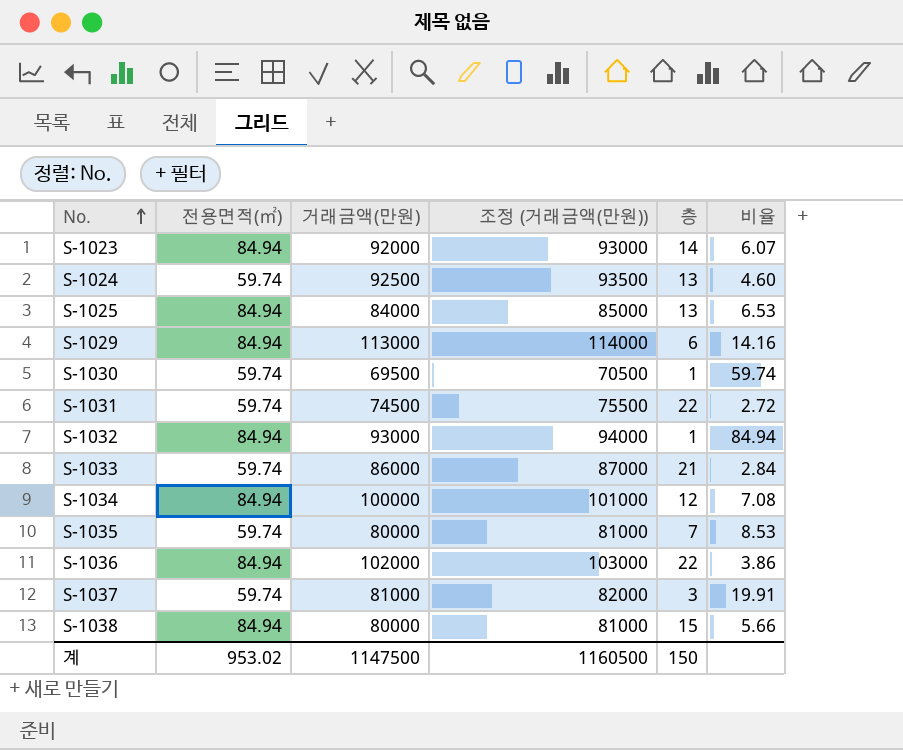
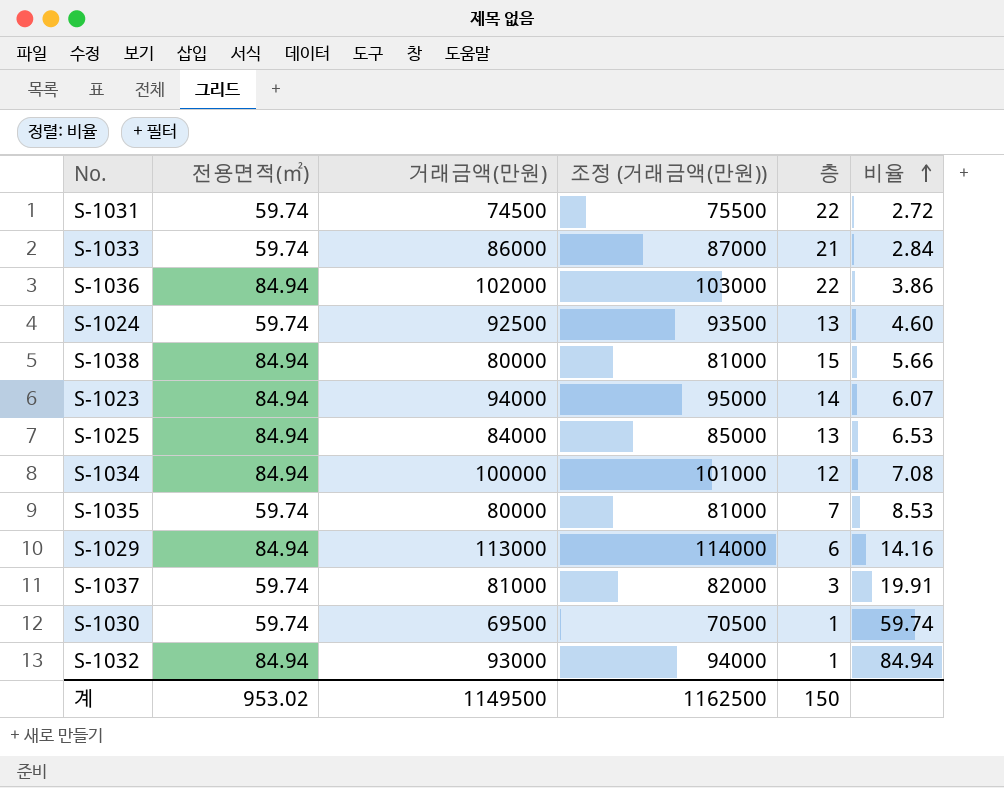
row order: No. ascending -> 비율 ascending
S-1023 | 거래금액(만원): 92000 -> 94000
S-1023 | 조정 (거래금액(만원)): 93000 -> 95000
계 | 거래금액(만원): 1147500 -> 1149500
계 | 조정 (거래금액(만원)): 1160500 -> 1162500

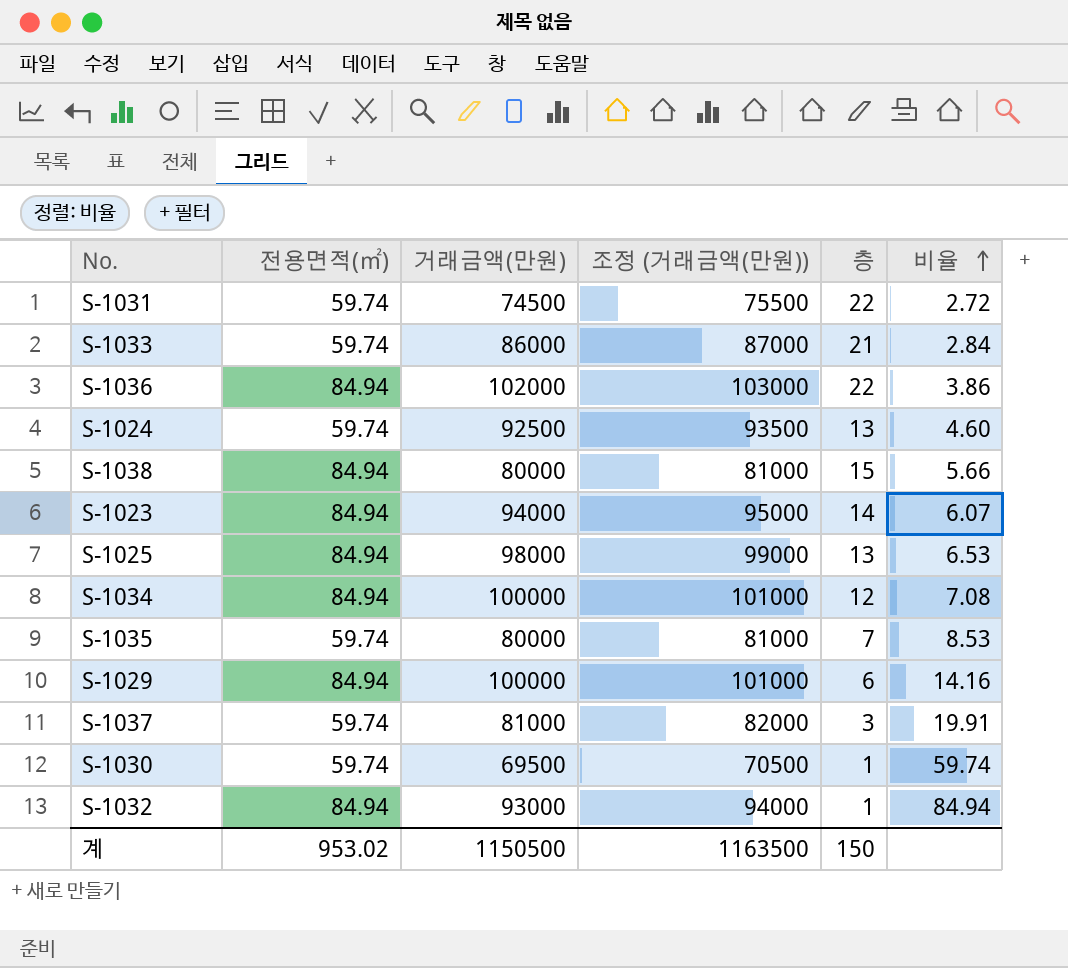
S-1025 | 거래금액(만원): 84000 -> 98000
S-1025 | 조정 (거래금액(만원)): 85000 -> 99000
S-1029 | 거래금액(만원): 113000 -> 100000
S-1029 | 조정 (거래금액(만원)): 114000 -> 101000
계 | 거래금액(만원): 1149500 -> 1150500
계 | 조정 (거래금액(만원)): 1162500 -> 1163500

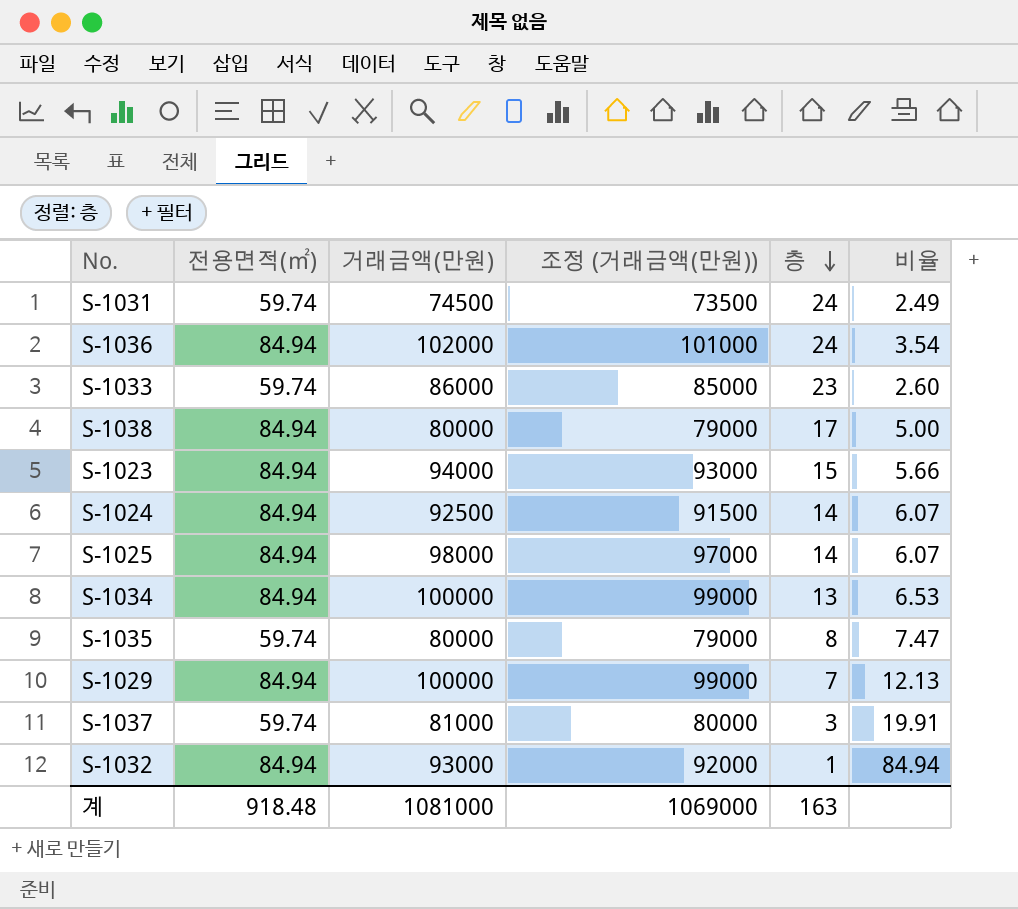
row order: 비율 ascending -> 층 descending
column 조정 (거래금액(만원)) | formula: [거래금액(만원)] + 1000 -> [거래금액(만원)] - 1000
row S-1030: 59.74 | 69500 | 70500 | 1 | 59.74 -> none
S-1031 | 층: 22 -> 24
S-1031 | 비율: 2.72 -> 2.49
S-1036 | 층: 22 -> 24
S-1036 | 비율: 3.86 -> 3.54
S-1033 | 층: 21 -> 23
S-1033 | 비율: 2.84 -> 2.60
S-1038 | 층: 15 -> 17
S-1038 | 비율: 5.66 -> 5.00
S-1023 | 층: 14 -> 15
S-1023 | 비율: 6.07 -> 5.66
S-1024 | 전용면적(㎡): 59.74 -> 84.94
S-1024 | 층: 13 -> 14
S-1024 | 비율: 4.60 -> 6.07
S-1025 | 층: 13 -> 14
S-1025 | 비율: 6.53 -> 6.07
S-1034 | 층: 12 -> 13
S-1034 | 비율: 7.08 -> 6.53
S-1035 | 층: 7 -> 8
S-1035 | 비율: 8.53 -> 7.47
S-1029 | 층: 6 -> 7
S-1029 | 비율: 14.16 -> 12.13
계 | 전용면적(㎡): 953.02 -> 918.48
계 | 거래금액(만원): 1150500 -> 1081000
계 | 조정 (거래금액(만원)): 1163500 -> 1069000
계 | 층: 150 -> 163

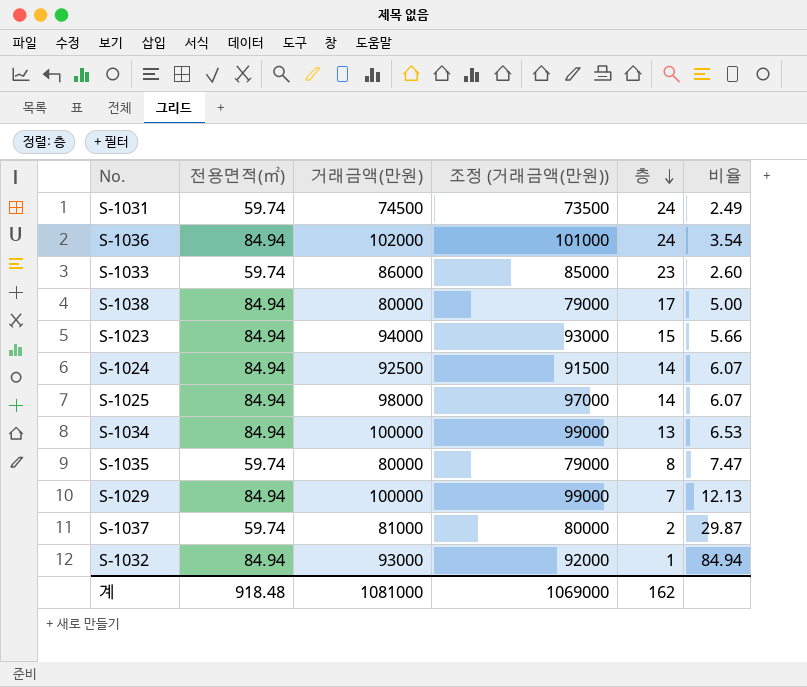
S-1037 | 층: 3 -> 2
S-1037 | 비율: 19.91 -> 29.87
계 | 층: 163 -> 162

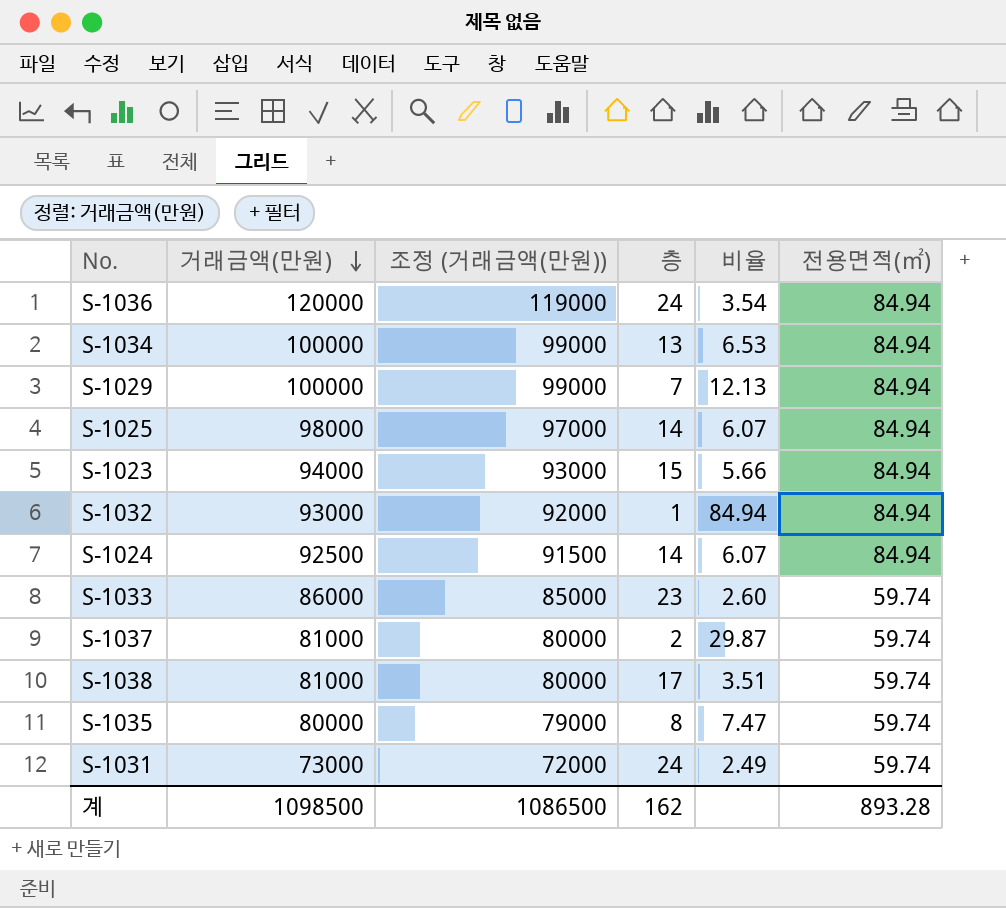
row order: 층 descending -> 거래금액(만원) descending
column 전용면적(㎡) | position: 2 -> 6
S-1036 | 거래금액(만원): 102000 -> 120000
S-1036 | 조정 (거래금액(만원)): 101000 -> 119000
S-1038 | 거래금액(만원): 80000 -> 81000
S-1038 | 조정 (거래금액(만원)): 79000 -> 80000
S-1038 | 비율: 5.00 -> 3.51
S-1038 | 전용면적(㎡): 84.94 -> 59.74
S-1031 | 거래금액(만원): 74500 -> 73000
S-1031 | 조정 (거래금액(만원)): 73500 -> 72000
계 | 거래금액(만원): 1081000 -> 1098500
계 | 조정 (거래금액(만원)): 1069000 -> 1086500
계 | 전용면적(㎡): 918.48 -> 893.28

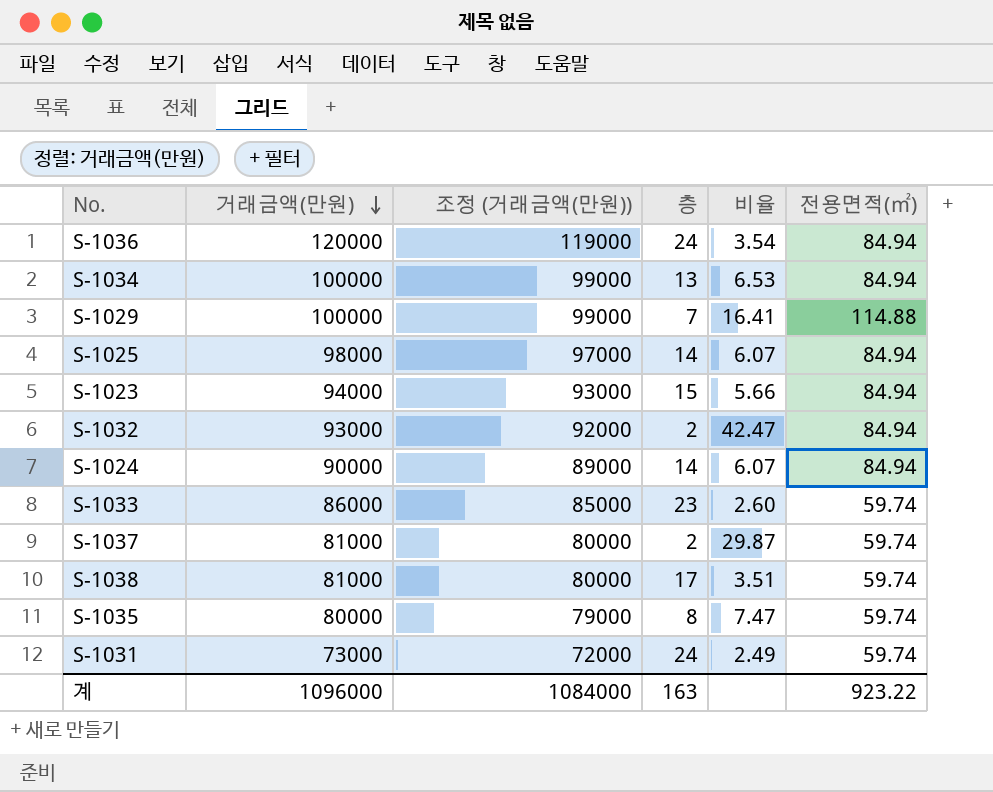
S-1029 | 비율: 12.13 -> 16.41
S-1029 | 전용면적(㎡): 84.94 -> 114.88
S-1032 | 층: 1 -> 2
S-1032 | 비율: 84.94 -> 42.47
S-1024 | 거래금액(만원): 92500 -> 90000
S-1024 | 조정 (거래금액(만원)): 91500 -> 89000
계 | 거래금액(만원): 1098500 -> 1096000
계 | 조정 (거래금액(만원)): 1086500 -> 1084000
계 | 층: 162 -> 163
계 | 전용면적(㎡): 893.28 -> 923.22

